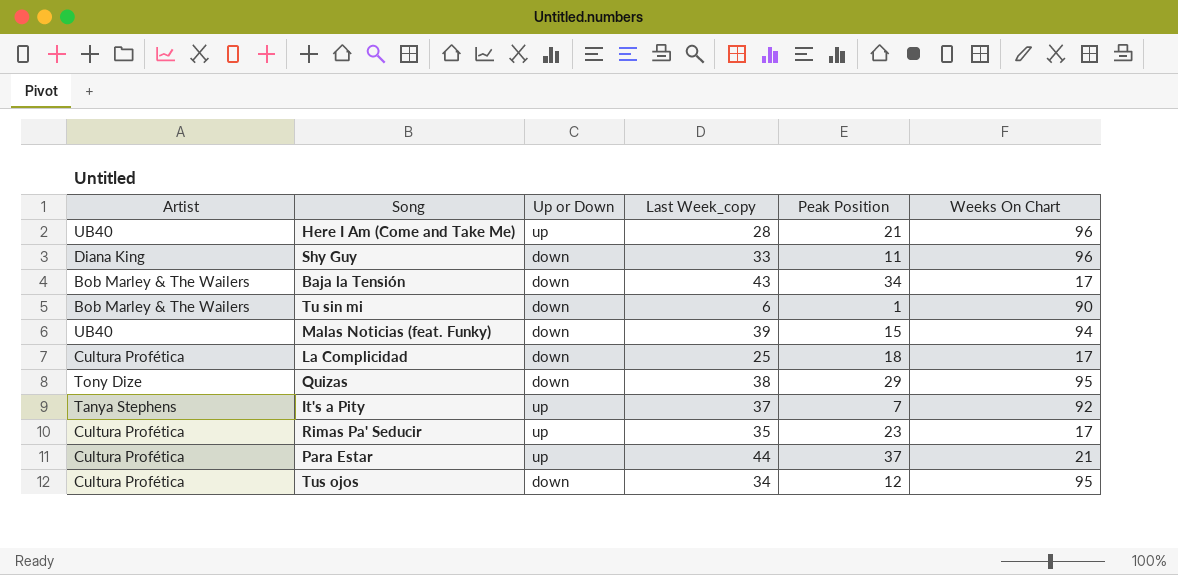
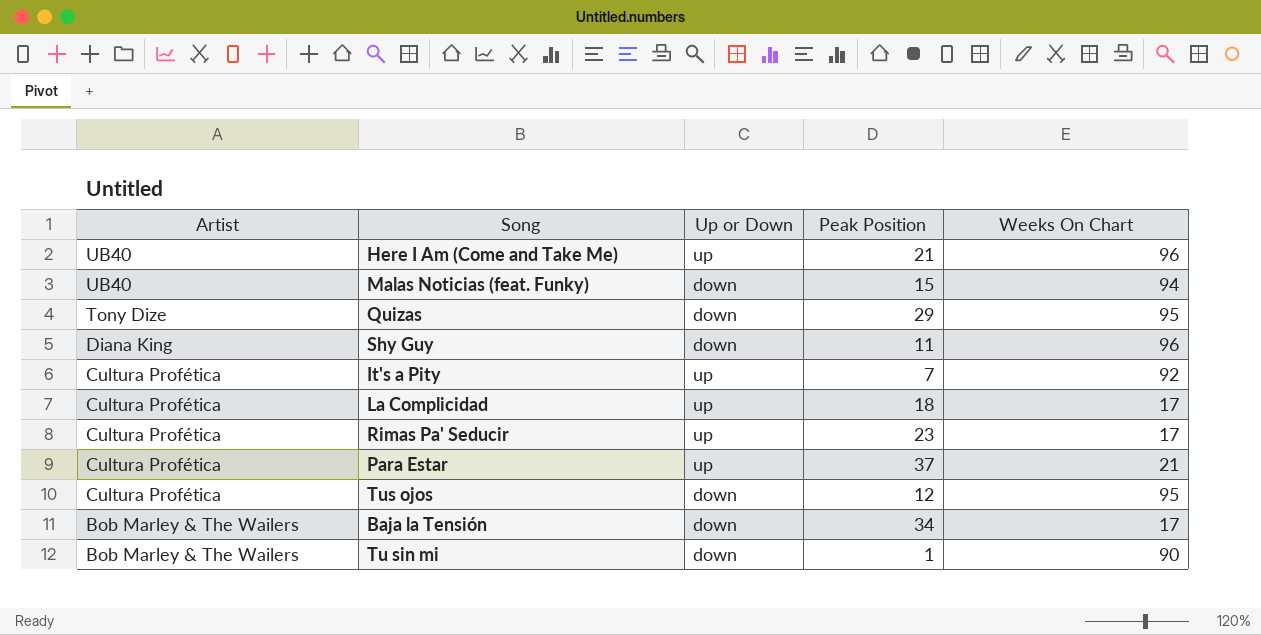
row order: none -> Artist descending
column Last Week_copy | position: 4 -> none
It's a Pity | Artist: Tanya Stephens -> Cultura Profética
La Complicidad | Up or Down: down -> up

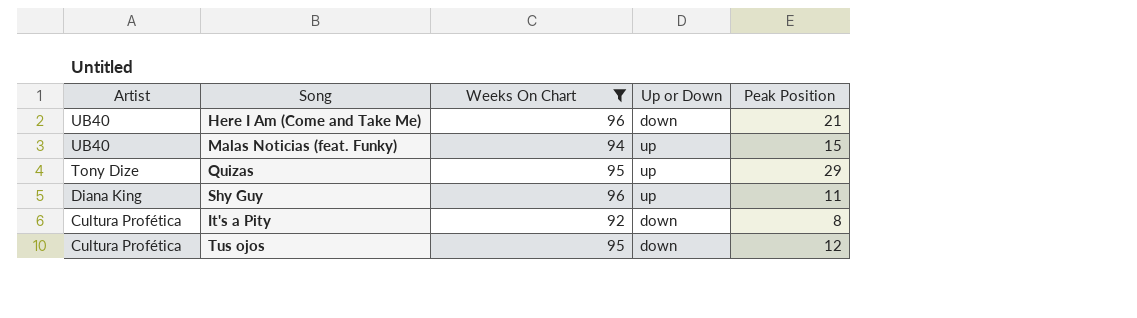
filter: none -> Weeks On Chart >= 92
column Weeks On Chart | position: 5 -> 3
Here I Am (Come and Take Me) | Up or Down: up -> down
Malas Noticias (feat. Funky) | Up or Down: down -> up
Quizas | Up or Down: down -> up
Shy Guy | Up or Down: down -> up
It's a Pity | Up or Down: up -> down
It's a Pity | Peak Position: 7 -> 8

